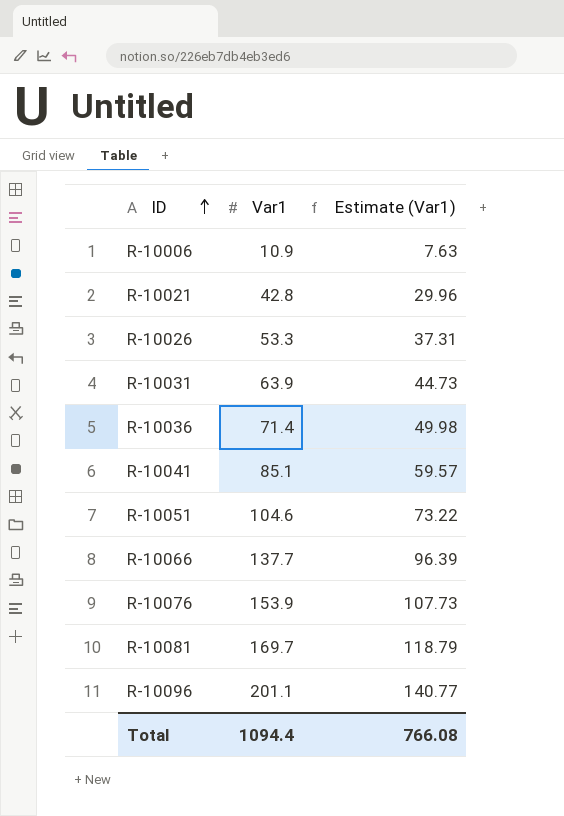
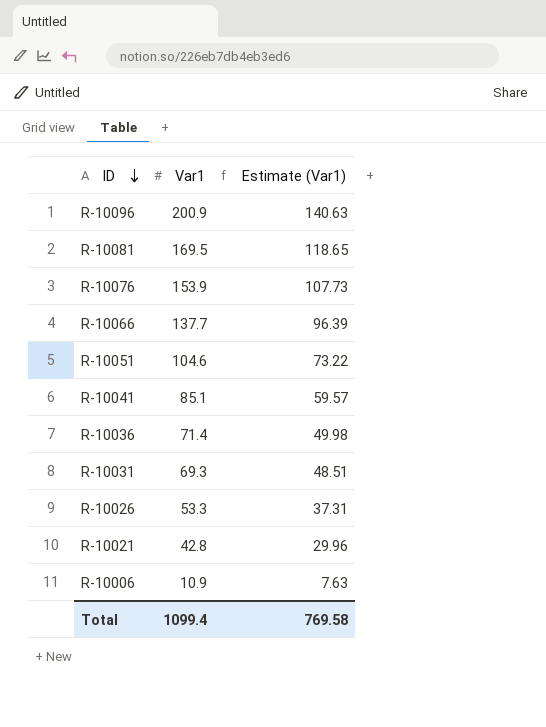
row order: ID ascending -> ID descending
R-10096 | Var1: 201.1 -> 200.9
R-10096 | Estimate (Var1): 140.77 -> 140.63
R-10081 | Var1: 169.7 -> 169.5
R-10081 | Estimate (Var1): 118.79 -> 118.65
R-10031 | Var1: 63.9 -> 69.3
R-10031 | Estimate (Var1): 44.73 -> 48.51
Total | Var1: 1094.4 -> 1099.4
Total | Estimate (Var1): 766.08 -> 769.58

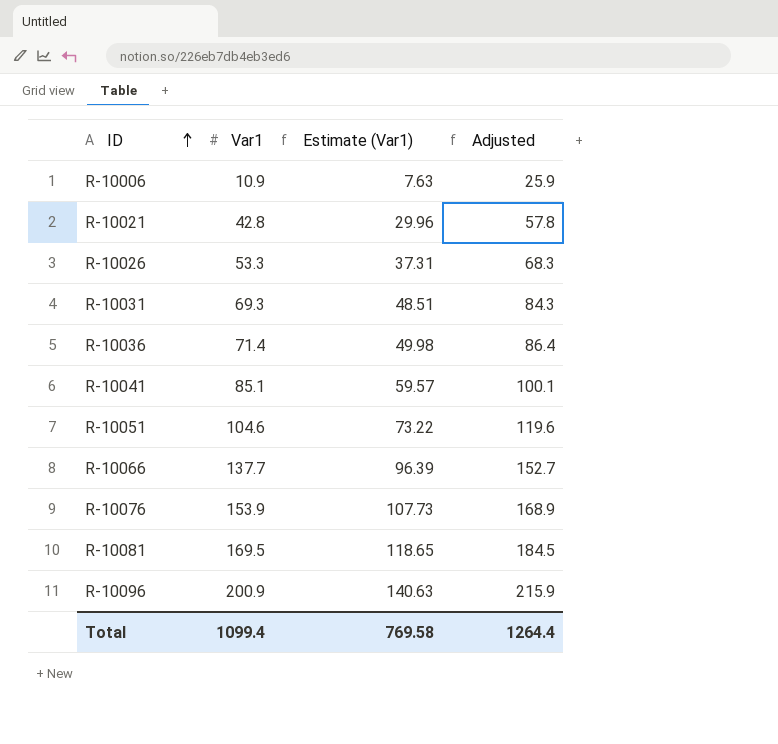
row order: ID descending -> ID ascending
column Adjusted | formula: none -> [Var1] + 15

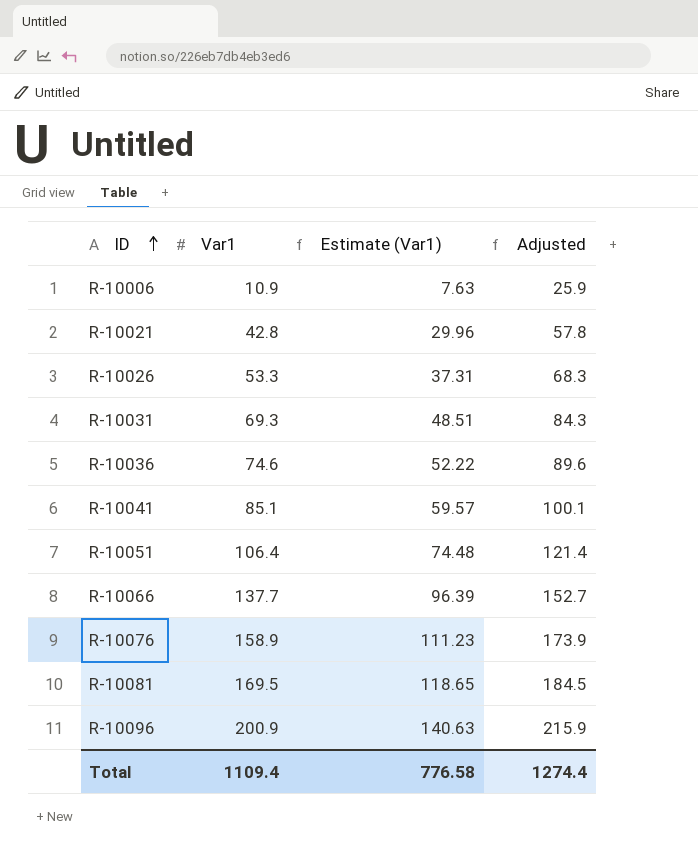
R-10036 | Var1: 71.4 -> 74.6
R-10036 | Estimate (Var1): 49.98 -> 52.22
R-10036 | Adjusted: 86.4 -> 89.6
R-10051 | Var1: 104.6 -> 106.4
R-10051 | Estimate (Var1): 73.22 -> 74.48
R-10051 | Adjusted: 119.6 -> 121.4
R-10076 | Var1: 153.9 -> 158.9
R-10076 | Estimate (Var1): 107.73 -> 111.23
R-10076 | Adjusted: 168.9 -> 173.9
Total | Var1: 1099.4 -> 1109.4
Total | Estimate (Var1): 769.58 -> 776.58
Total | Adjusted: 1264.4 -> 1274.4

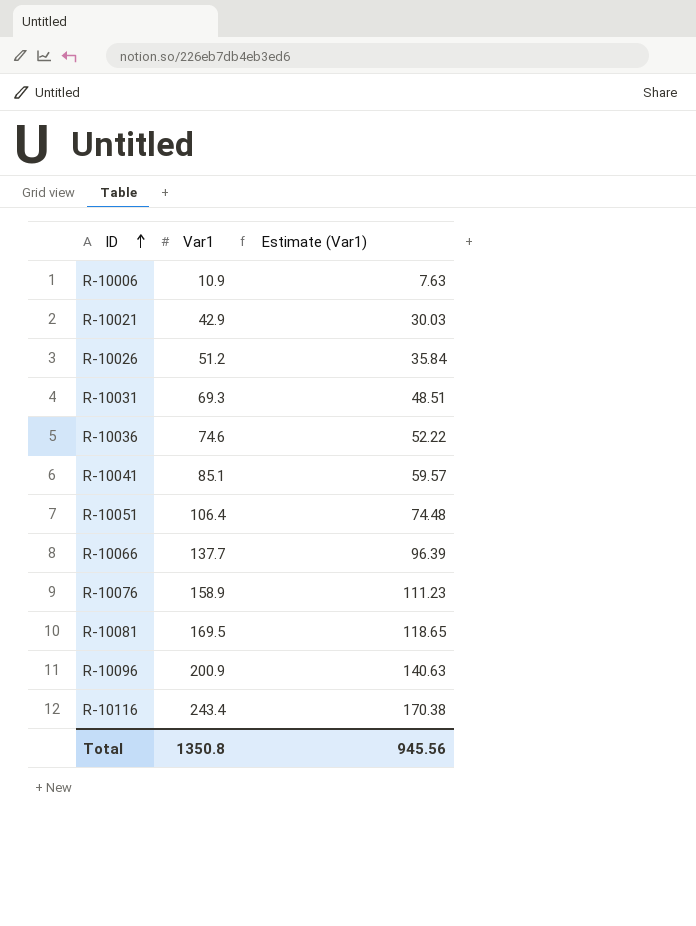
column Adjusted | formula: [Var1] + 15 -> none
R-10021 | Var1: 42.8 -> 42.9
R-10021 | Estimate (Var1): 29.96 -> 30.03
R-10026 | Var1: 53.3 -> 51.2
R-10026 | Estimate (Var1): 37.31 -> 35.84
row R-10116: none -> 243.4 | 170.38
Total | Var1: 1109.4 -> 1350.8
Total | Estimate (Var1): 776.58 -> 945.56

